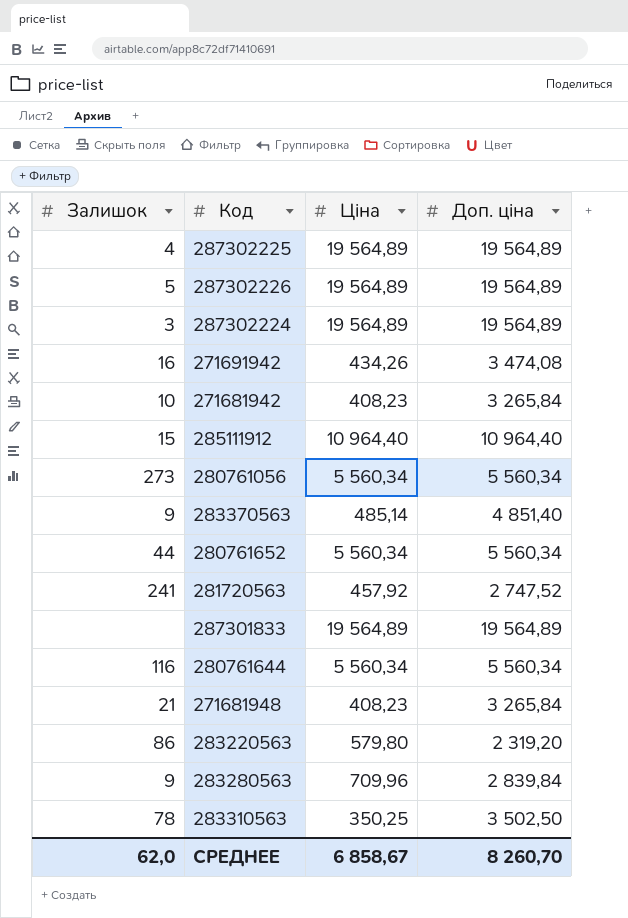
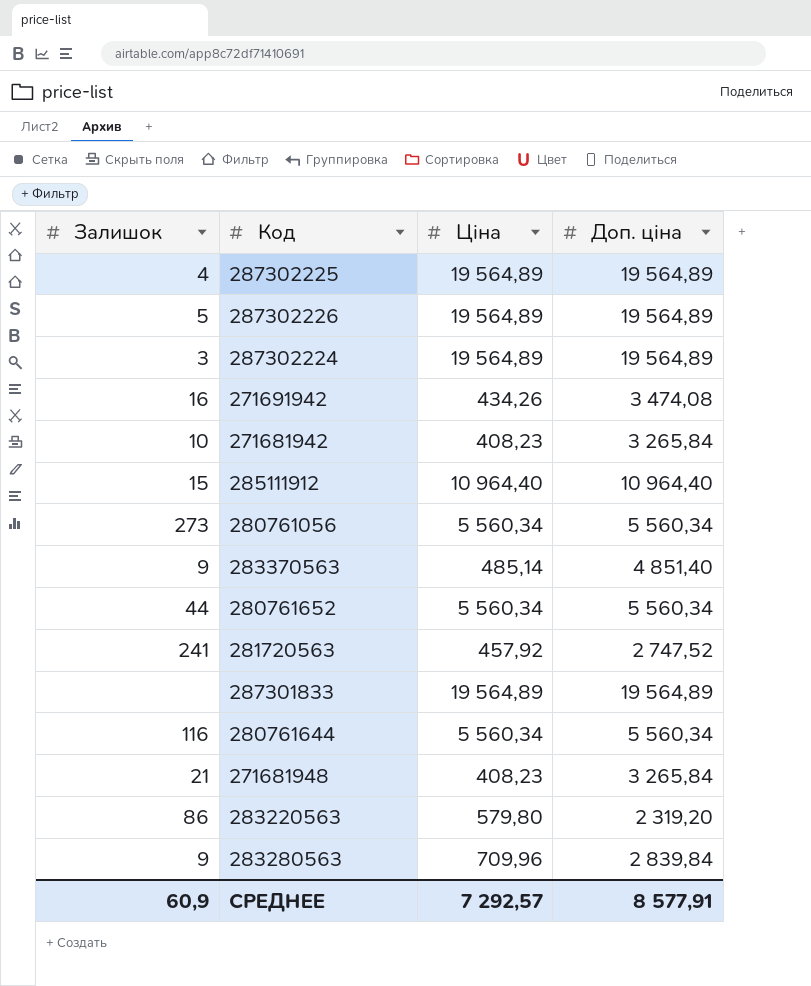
row 283310563: 78 | 350,25 | 3 502,50 -> none
СРЕДНЕЕ | Залишок: 62,0 -> 60,9
СРЕДНЕЕ | Ціна: 6 858,67 -> 7 292,57
СРЕДНЕЕ | Доп. ціна: 8 260,70 -> 8 577,91

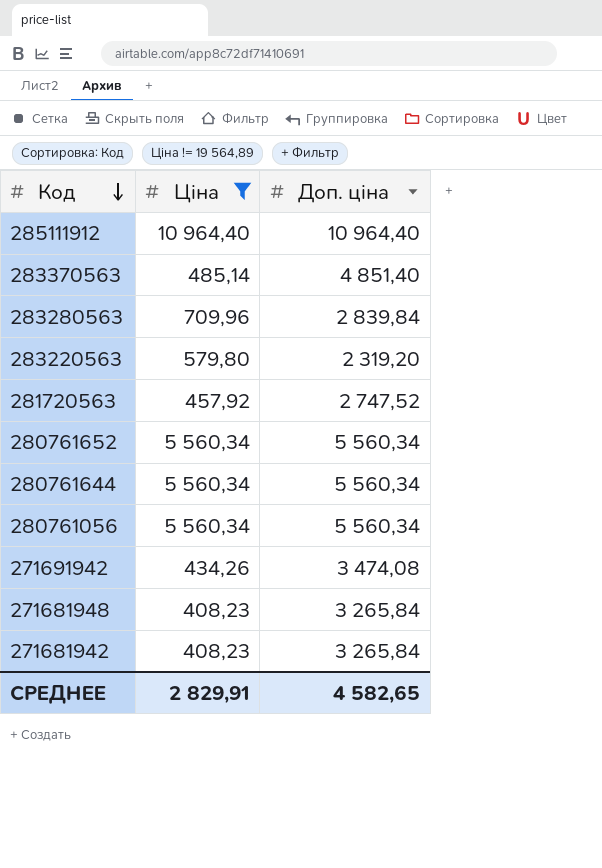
filter: none -> Ціна != 19 564,89
row order: none -> Код descending
column Залишок | position: 1 -> none
СРЕДНЕЕ | Ціна: 7 292,57 -> 2 829,91
СРЕДНЕЕ | Доп. ціна: 8 577,91 -> 4 582,65

